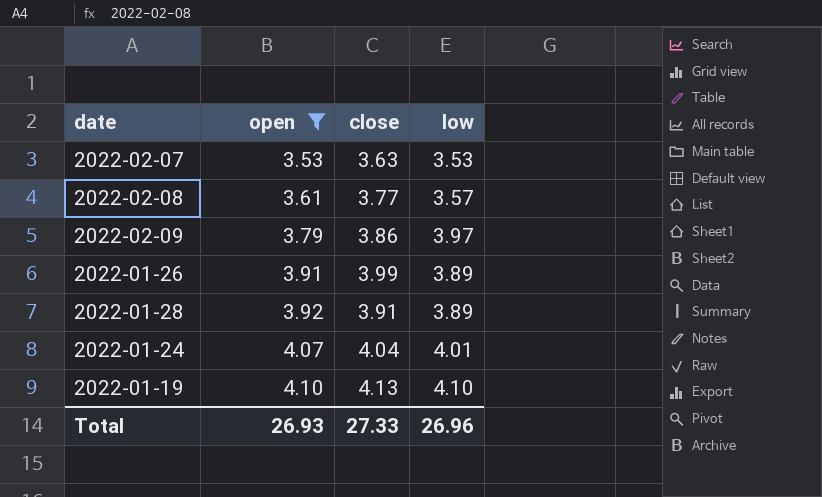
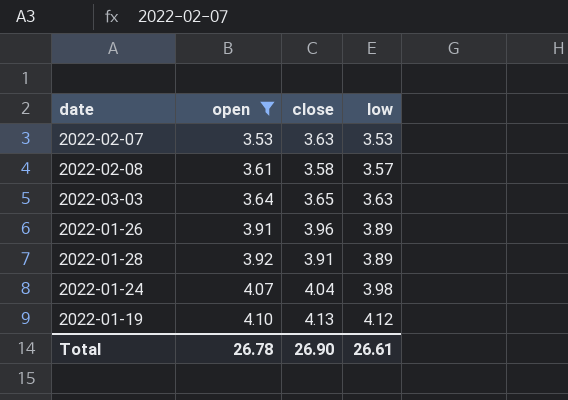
row 2022-02-09: 3.79 | 3.86 | 3.97 -> none
2022-02-08 | close: 3.77 -> 3.58
row 2022-03-03: none -> 3.64 | 3.65 | 3.63
2022-01-26 | close: 3.99 -> 3.96
2022-01-24 | low: 4.01 -> 3.98
2022-01-19 | low: 4.10 -> 4.12
Total | open: 26.93 -> 26.78
Total | close: 27.33 -> 26.90
Total | low: 26.96 -> 26.61

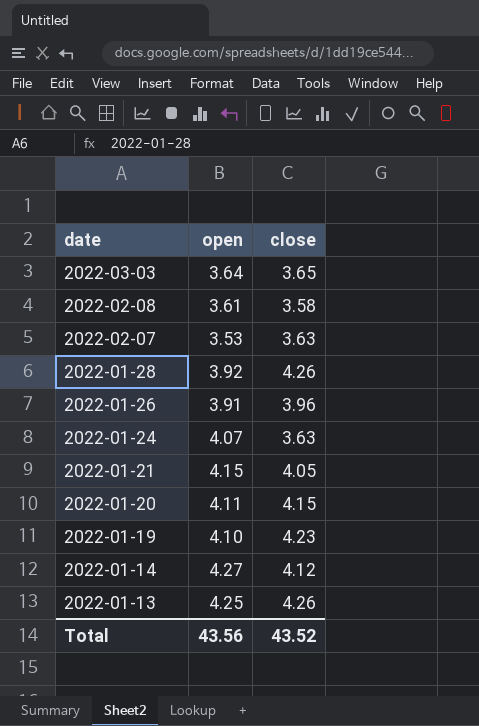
filter: open <= 4.10 -> none
row order: open ascending -> date descending
column low | position: 4 -> none
2022-01-28 | close: 3.91 -> 4.26
2022-01-24 | close: 4.04 -> 3.63
2022-01-19 | close: 4.13 -> 4.23
Total | open: 26.78 -> 43.56
Total | close: 26.90 -> 43.52

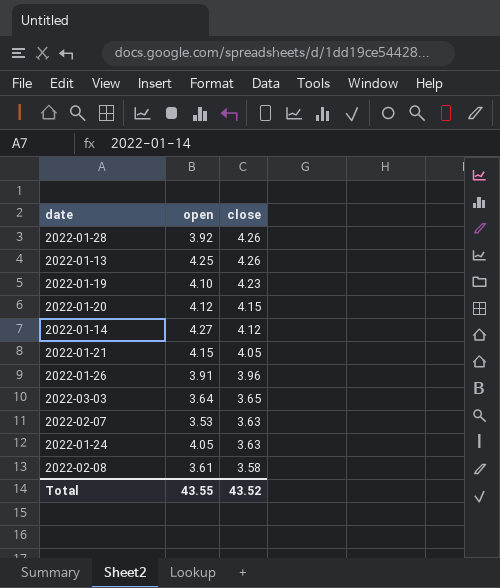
row order: date descending -> close descending
2022-01-20 | open: 4.11 -> 4.12
2022-01-24 | open: 4.07 -> 4.05
Total | open: 43.56 -> 43.55

